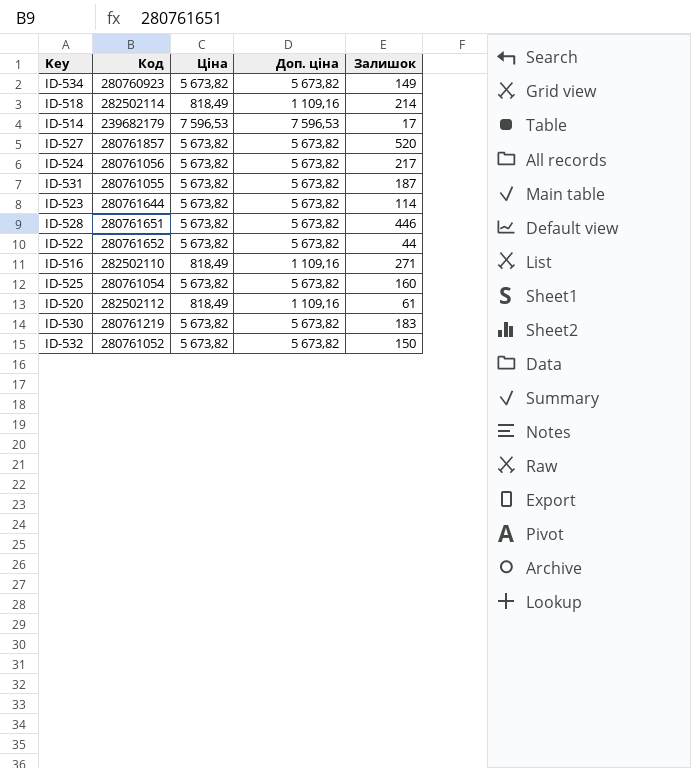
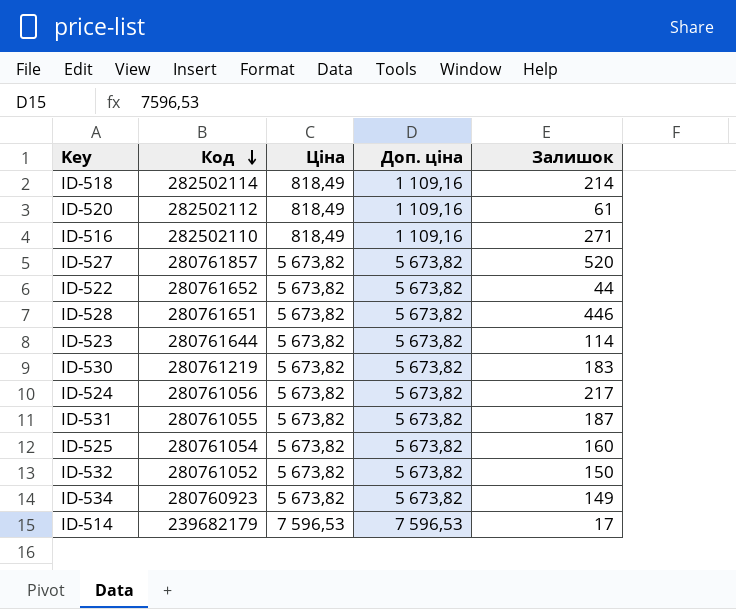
row order: none -> Код descending

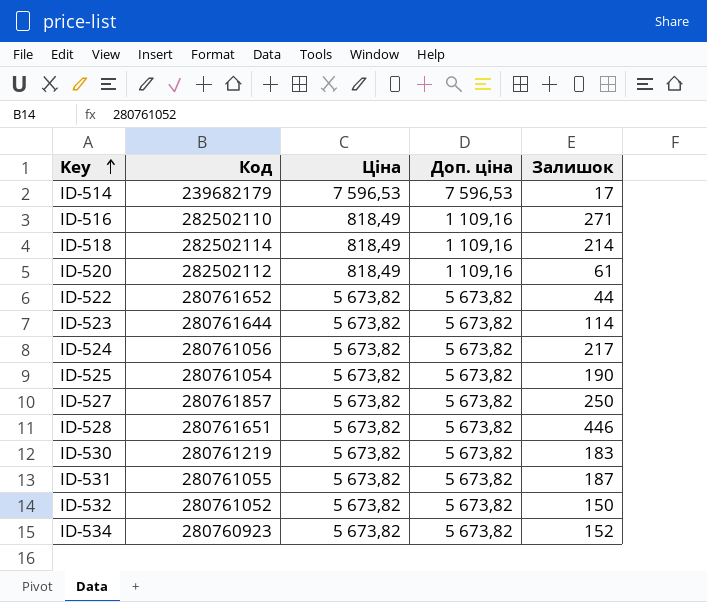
row order: Код descending -> Key ascending
ID-525 | Залишок: 160 -> 190
ID-527 | Залишок: 520 -> 250
ID-534 | Залишок: 149 -> 152

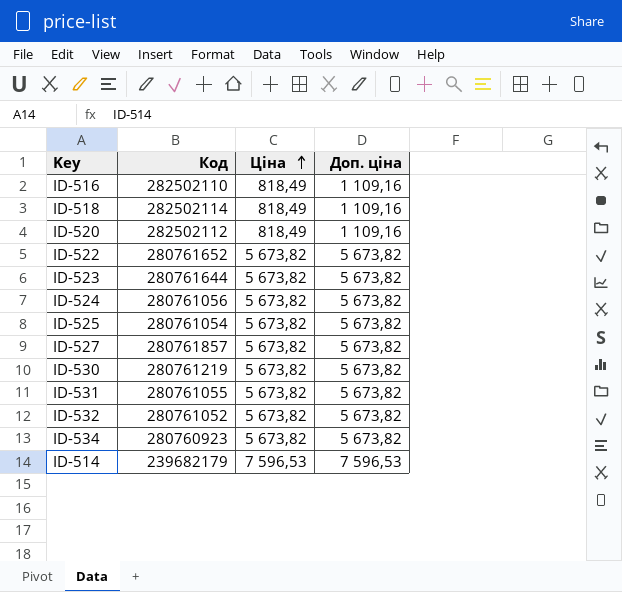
row order: Key ascending -> Ціна ascending
column Залишок | position: 5 -> none
row ID-528: 280761651 | 5 673,82 | 5 673,82 | 446 -> none

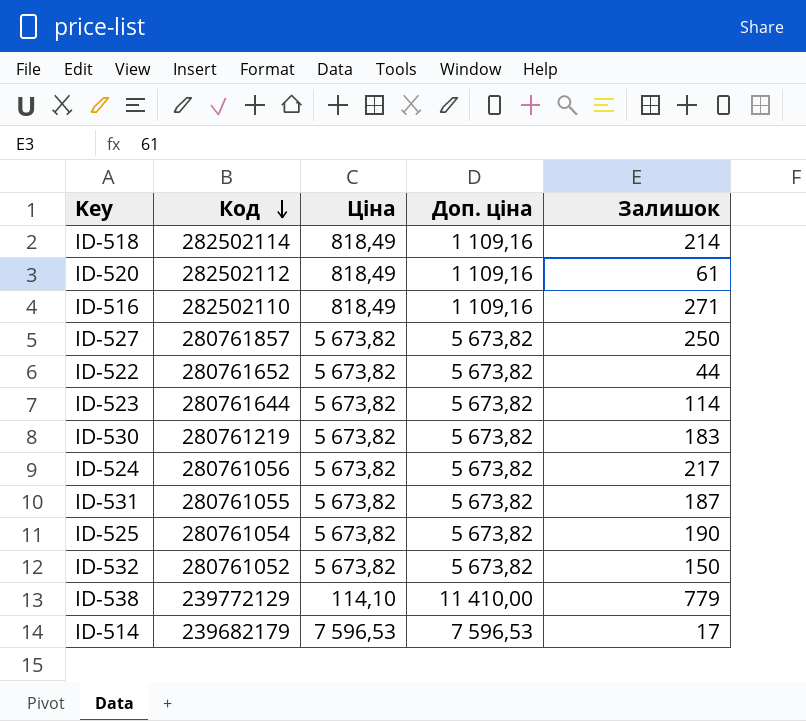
row order: Ціна ascending -> Код descending
column Залишок | position: none -> 5
row ID-534: 280760923 | 5 673,82 | 5 673,82 -> none
row ID-538: none -> 239772129 | 114,10 | 11 410,00 | 779

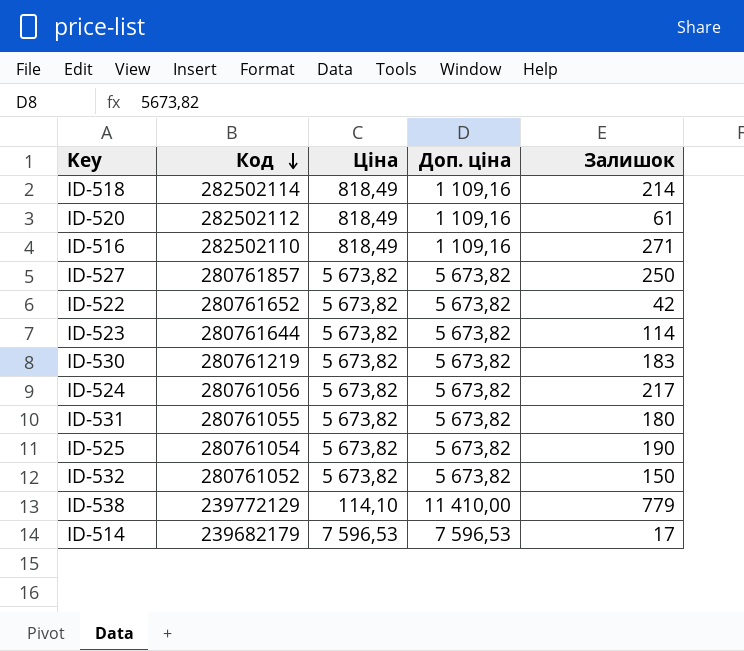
ID-522 | Залишок: 44 -> 42
ID-531 | Залишок: 187 -> 180

